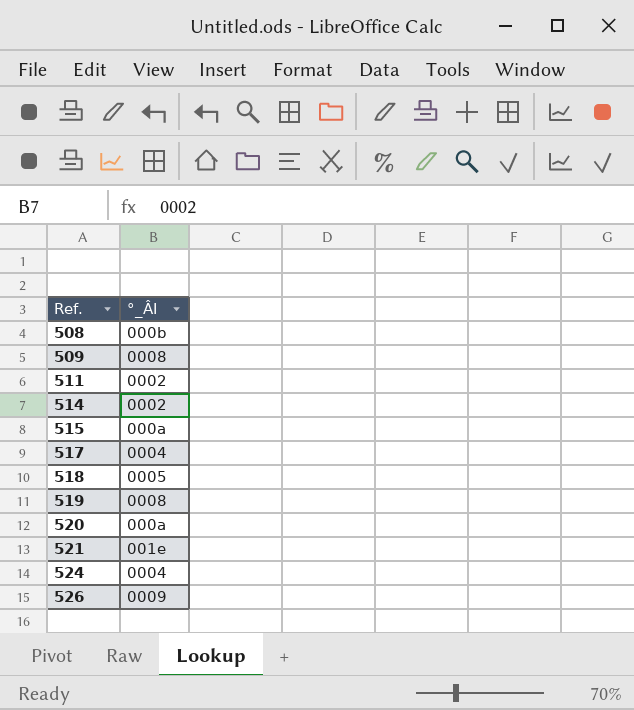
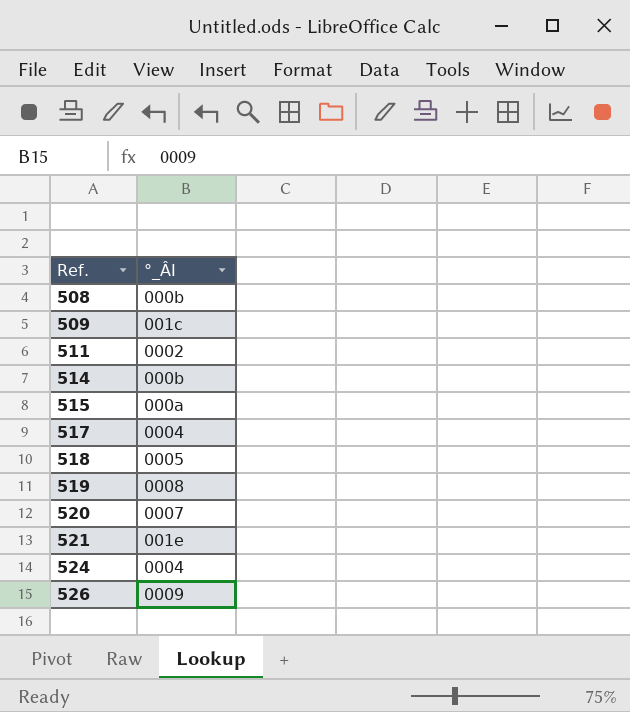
509 | °_ÂI: 0008 -> 001c
514 | °_ÂI: 0002 -> 000b
520 | °_ÂI: 000a -> 0007

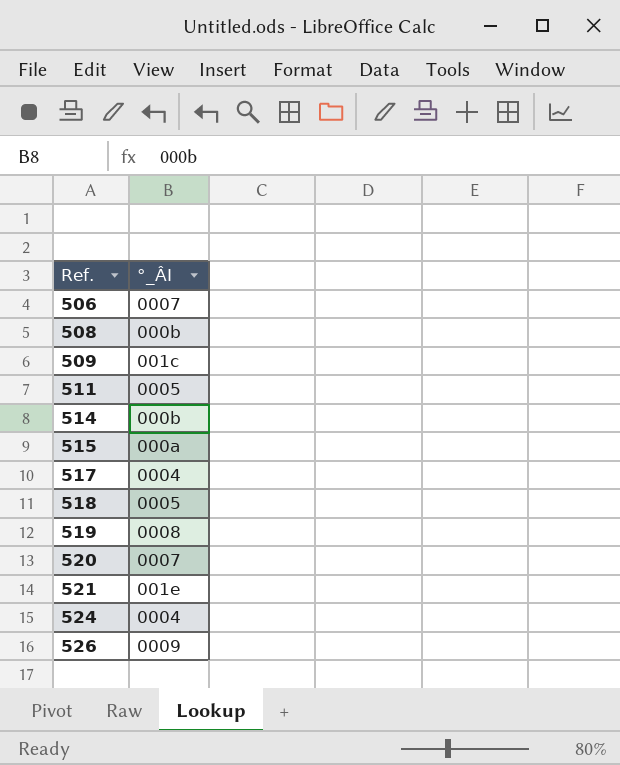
row 506: none -> 0007
511 | °_ÂI: 0002 -> 0005

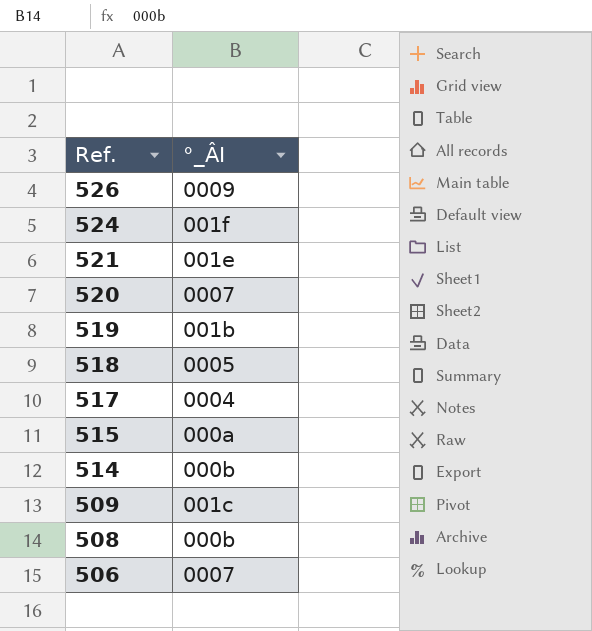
row order: Ref. ascending -> Ref. descending
row 511: 0005 -> none
524 | °_ÂI: 0004 -> 001f
519 | °_ÂI: 0008 -> 001b

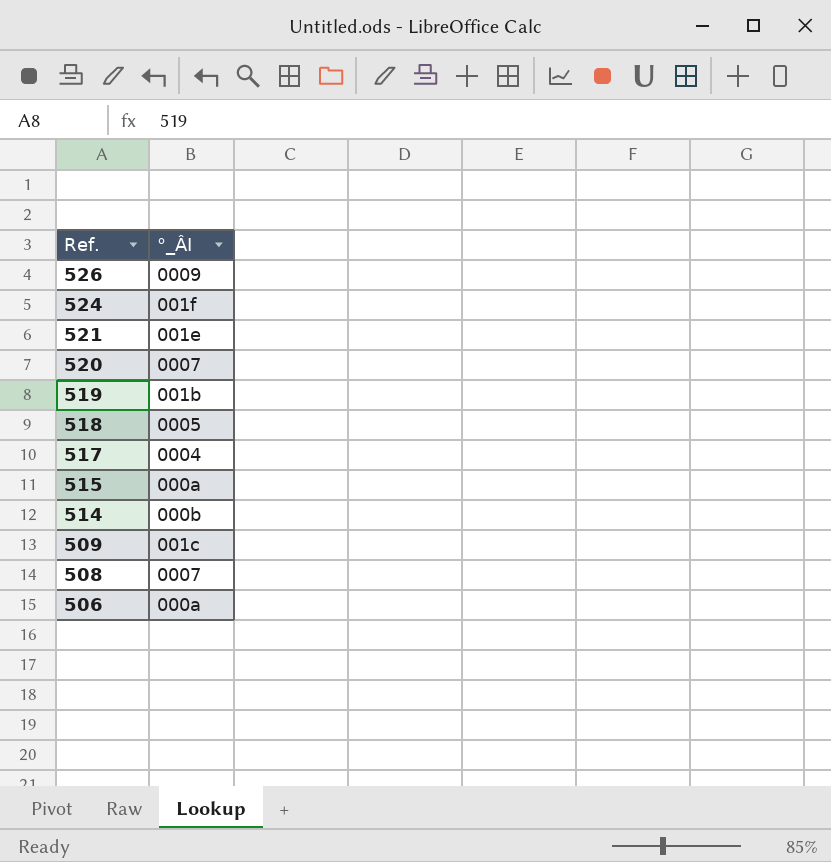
508 | °_ÂI: 000b -> 0007
506 | °_ÂI: 0007 -> 000a

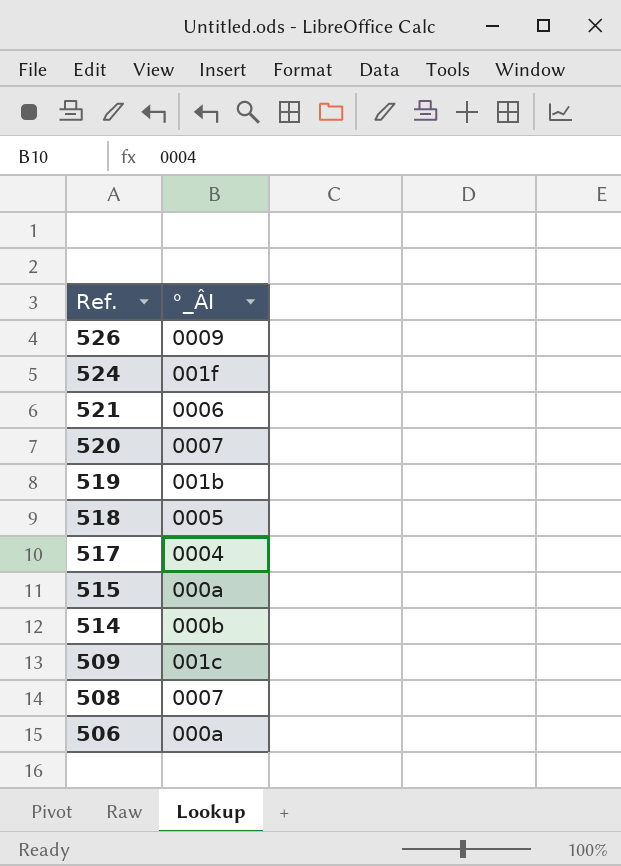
521 | °_ÂI: 001e -> 0006

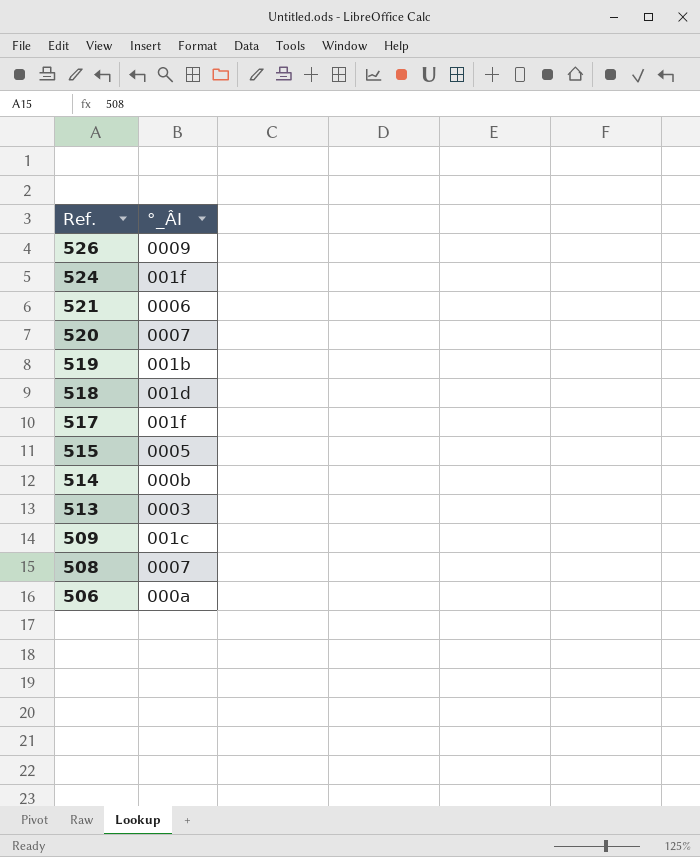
518 | °_ÂI: 0005 -> 001d
517 | °_ÂI: 0004 -> 001f
515 | °_ÂI: 000a -> 0005
row 513: none -> 0003

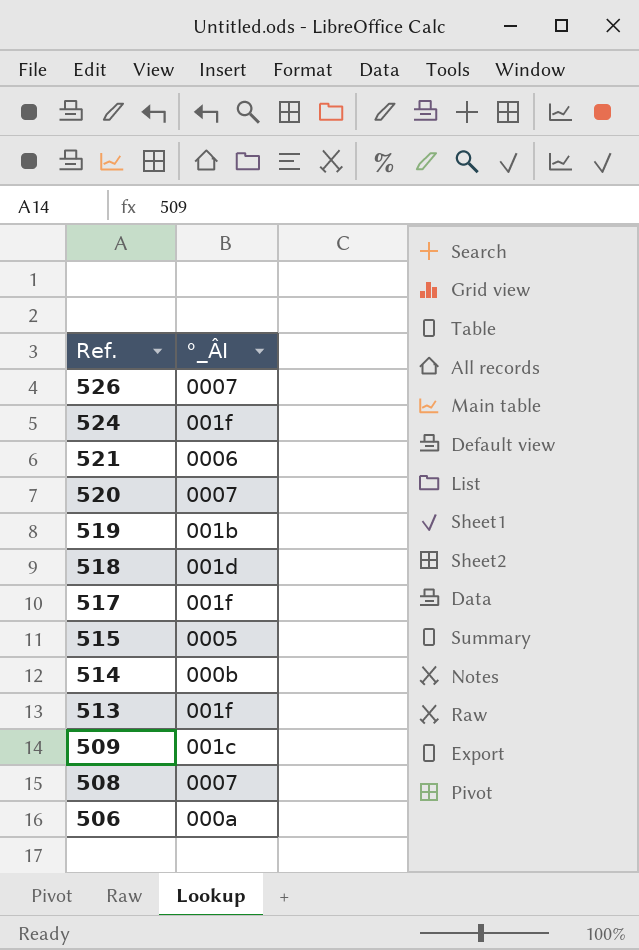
526 | °_ÂI: 0009 -> 0007
513 | °_ÂI: 0003 -> 001f

